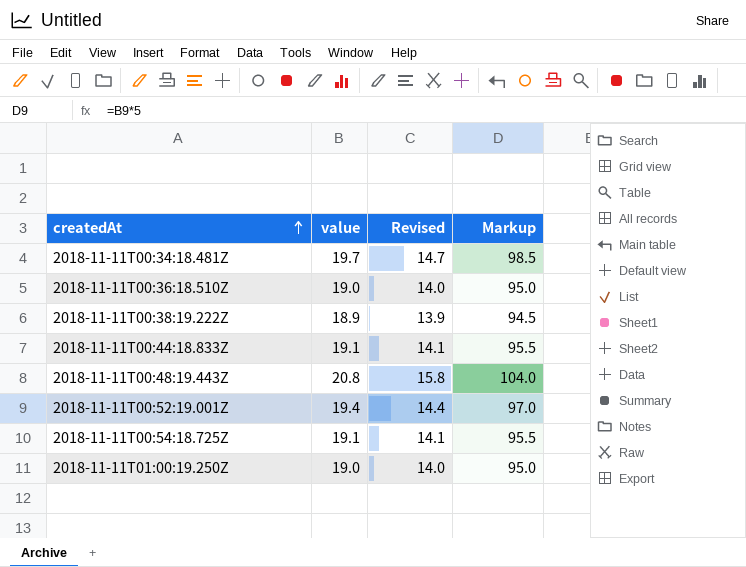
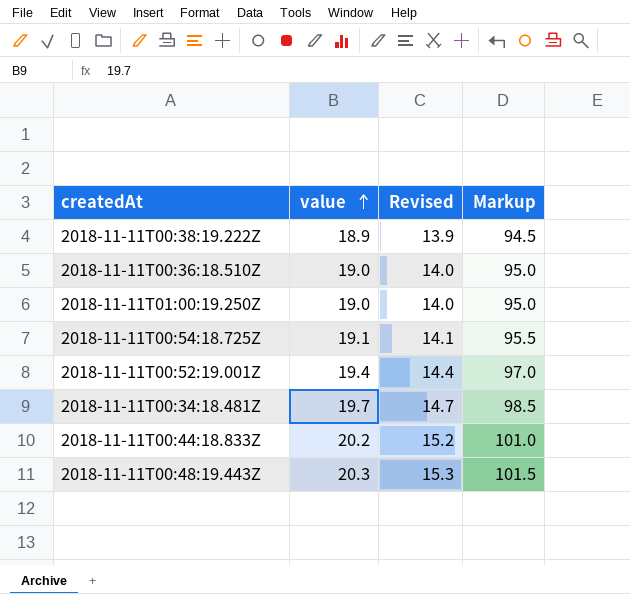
row order: createdAt ascending -> value ascending
2018-11-11T00:44:18.833Z | value: 19.1 -> 20.2
2018-11-11T00:44:18.833Z | Revised: 14.1 -> 15.2
2018-11-11T00:44:18.833Z | Markup: 95.5 -> 101.0
2018-11-11T00:48:19.443Z | value: 20.8 -> 20.3
2018-11-11T00:48:19.443Z | Revised: 15.8 -> 15.3
2018-11-11T00:48:19.443Z | Markup: 104.0 -> 101.5

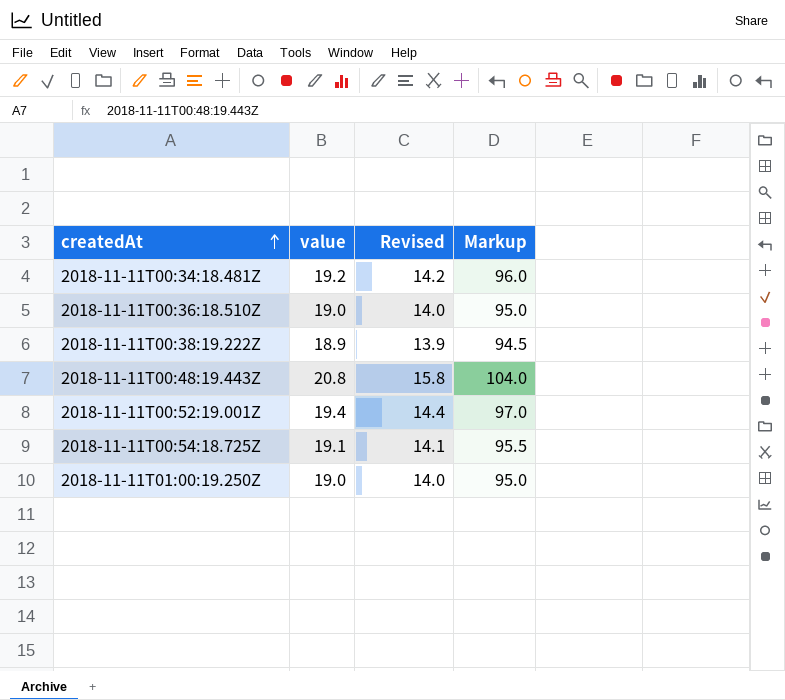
row order: value ascending -> createdAt ascending
row 2018-11-11T00:44:18.833Z: 20.2 | 15.2 | 101.0 -> none
2018-11-11T00:34:18.481Z | value: 19.7 -> 19.2
2018-11-11T00:34:18.481Z | Revised: 14.7 -> 14.2
2018-11-11T00:34:18.481Z | Markup: 98.5 -> 96.0
2018-11-11T00:48:19.443Z | value: 20.3 -> 20.8
2018-11-11T00:48:19.443Z | Revised: 15.3 -> 15.8
2018-11-11T00:48:19.443Z | Markup: 101.5 -> 104.0

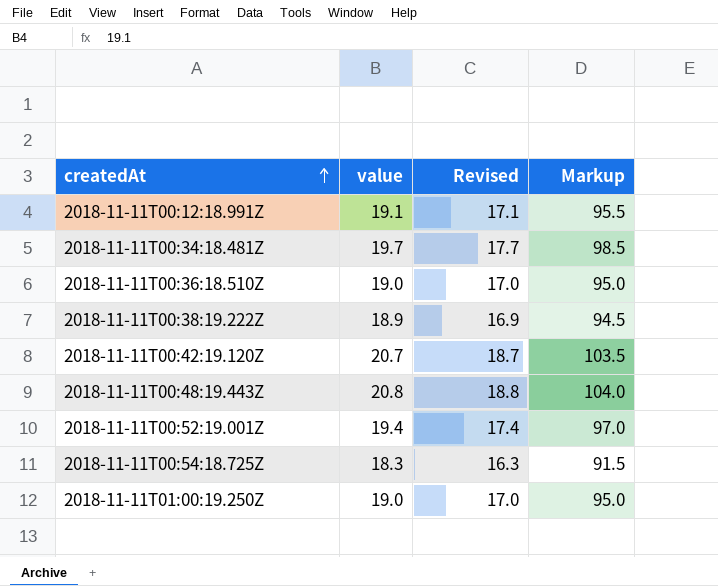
column Revised | formula: [value] - 5 -> [value] - 2
row 2018-11-11T00:12:18.991Z: none -> 19.1 | 17.1 | 95.5
2018-11-11T00:34:18.481Z | value: 19.2 -> 19.7
2018-11-11T00:34:18.481Z | Markup: 96.0 -> 98.5
row 2018-11-11T00:42:19.120Z: none -> 20.7 | 18.7 | 103.5
2018-11-11T00:54:18.725Z | value: 19.1 -> 18.3
2018-11-11T00:54:18.725Z | Markup: 95.5 -> 91.5

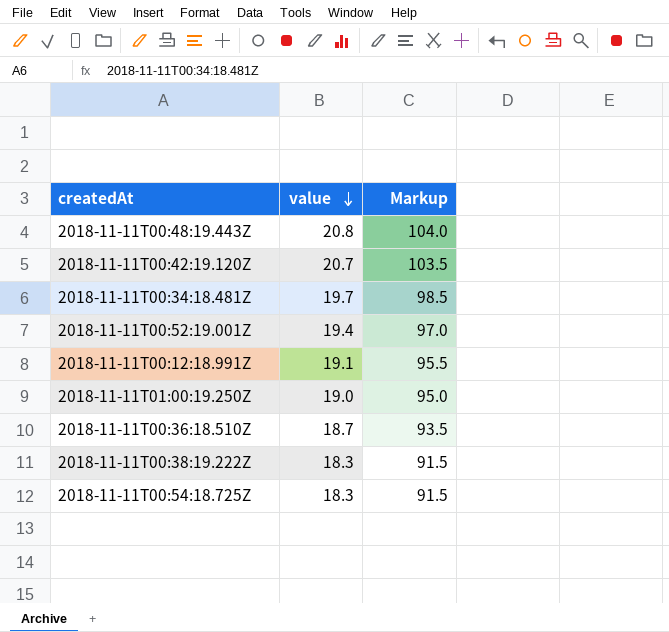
row order: createdAt ascending -> value descending
column Revised | formula: [value] - 2 -> none
2018-11-11T00:36:18.510Z | value: 19.0 -> 18.7
2018-11-11T00:36:18.510Z | Markup: 95.0 -> 93.5
2018-11-11T00:38:19.222Z | value: 18.9 -> 18.3
2018-11-11T00:38:19.222Z | Markup: 94.5 -> 91.5

